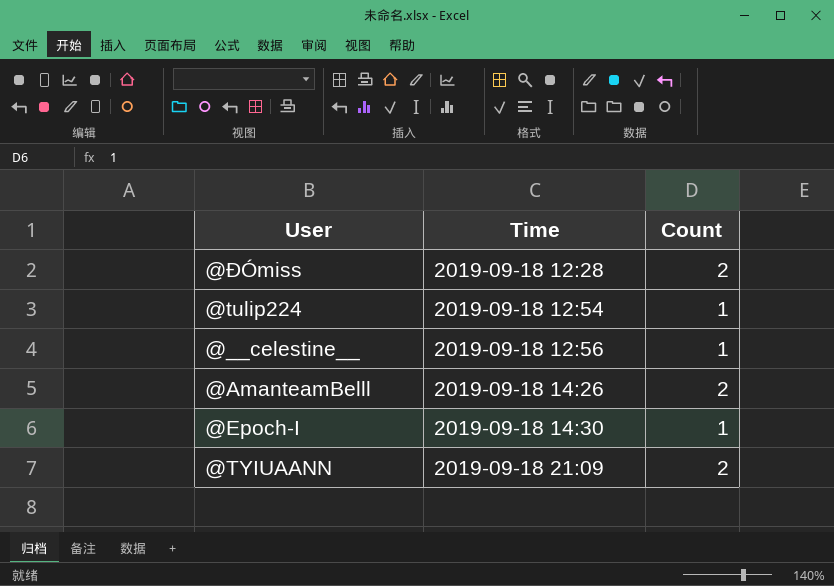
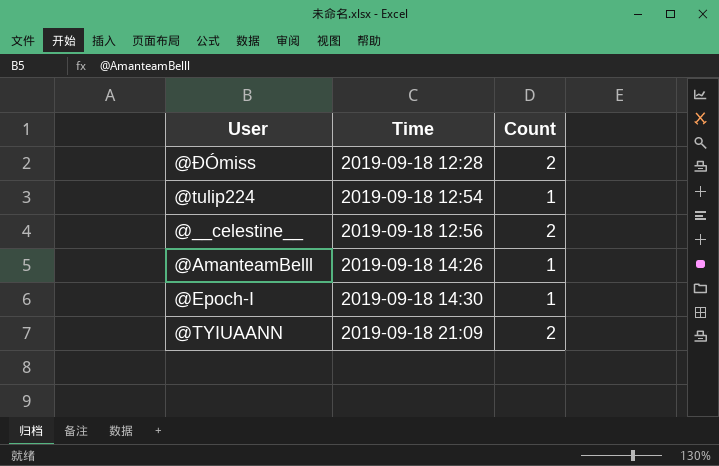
@__celestine__ | Count: 1 -> 2
@AmanteamBelll | Count: 2 -> 1

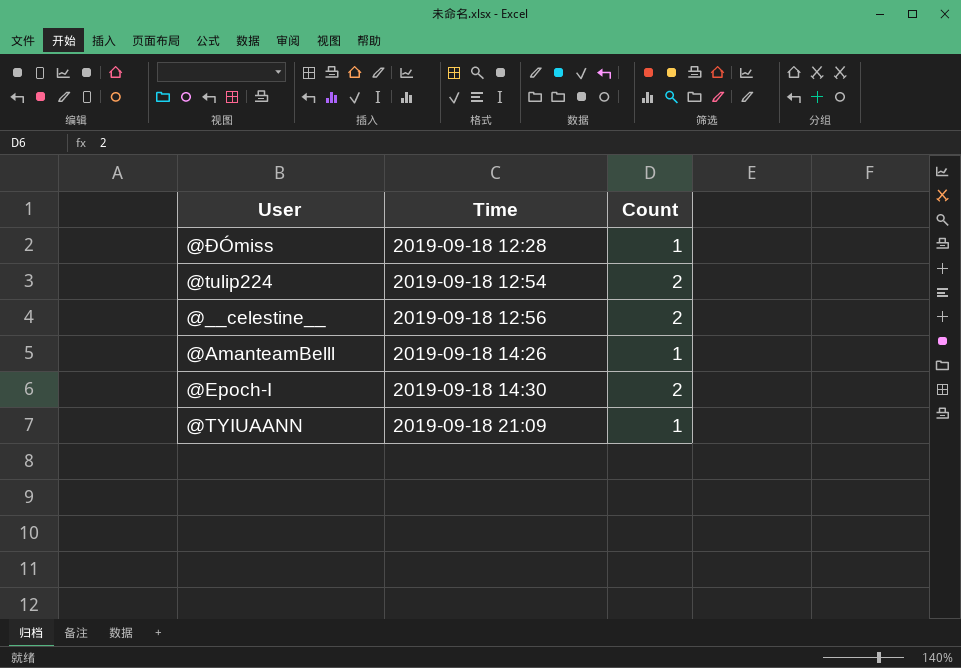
@ÐÓmiss | Count: 2 -> 1
@tulip224 | Count: 1 -> 2
@Epoch-I | Count: 1 -> 2
@TYIUAANN | Count: 2 -> 1

